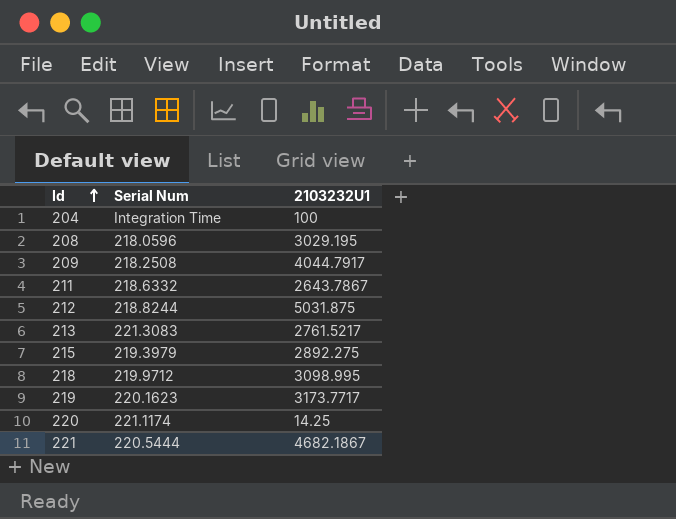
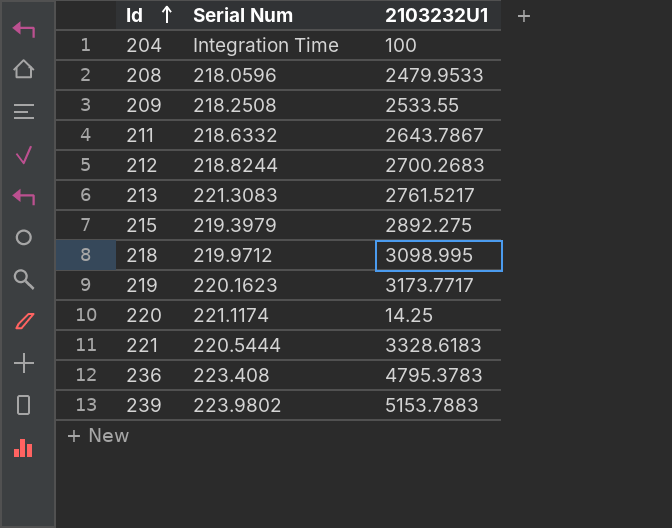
208 | 2103232U1: 3029.195 -> 2479.9533
209 | 2103232U1: 4044.7917 -> 2533.55
212 | 2103232U1: 5031.875 -> 2700.2683
221 | 2103232U1: 4682.1867 -> 3328.6183
row 236: none -> 223.408 | 4795.3783
row 239: none -> 223.9802 | 5153.7883

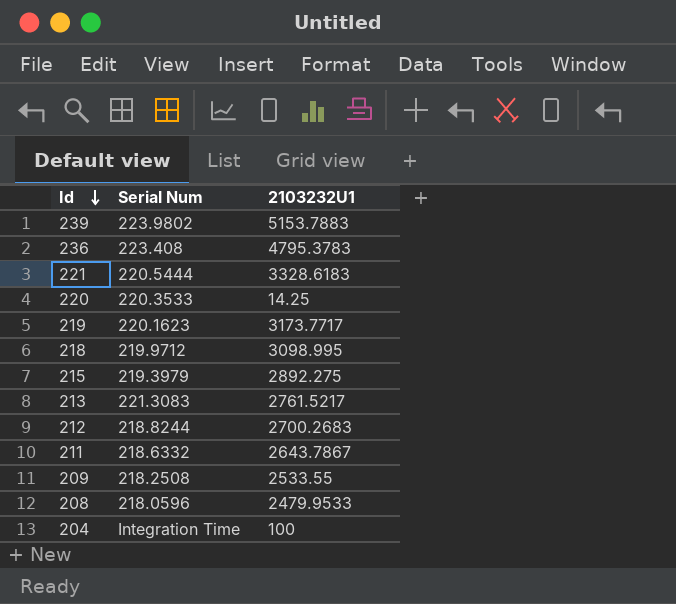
row order: Id ascending -> Id descending
220 | Serial Num: 221.1174 -> 220.3533

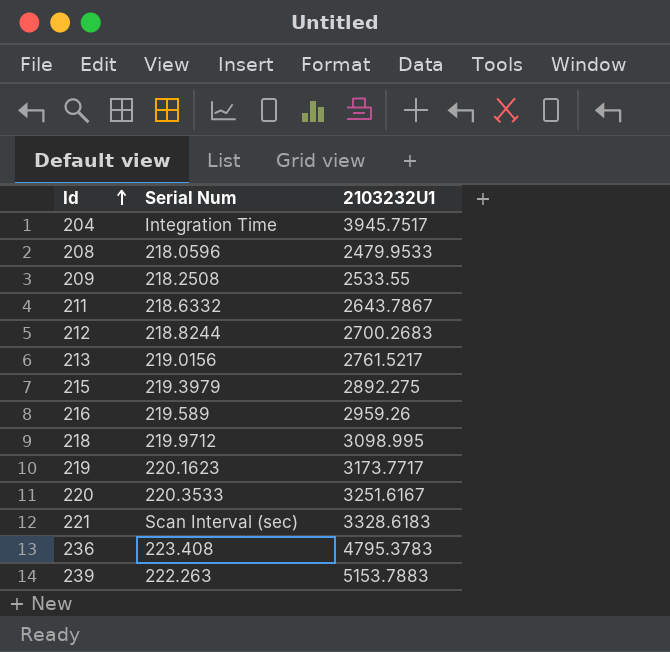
row order: Id descending -> Id ascending
204 | 2103232U1: 100 -> 3945.7517
213 | Serial Num: 221.3083 -> 219.0156
row 216: none -> 219.589 | 2959.26
220 | 2103232U1: 14.25 -> 3251.6167
221 | Serial Num: 220.5444 -> Scan Interval (sec)
239 | Serial Num: 223.9802 -> 222.263

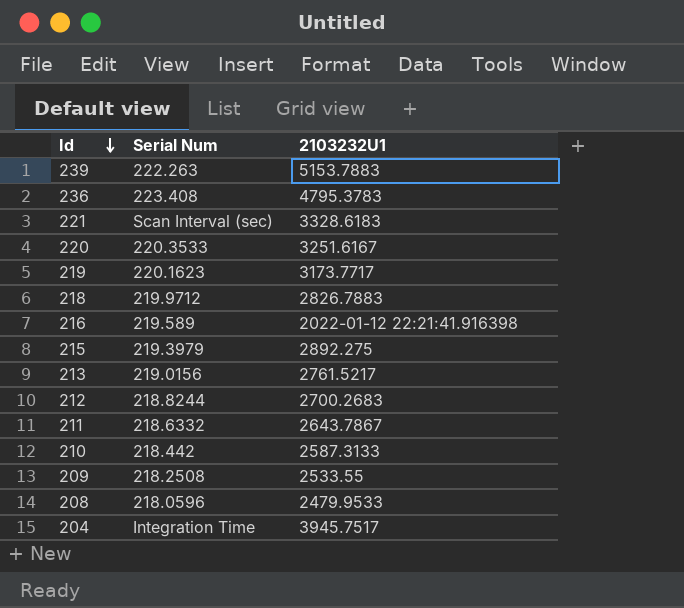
row order: Id ascending -> Id descending
218 | 2103232U1: 3098.995 -> 2826.7883
216 | 2103232U1: 2959.26 -> 2022-01-12 22:21:41.916398
row 210: none -> 218.442 | 2587.3133

